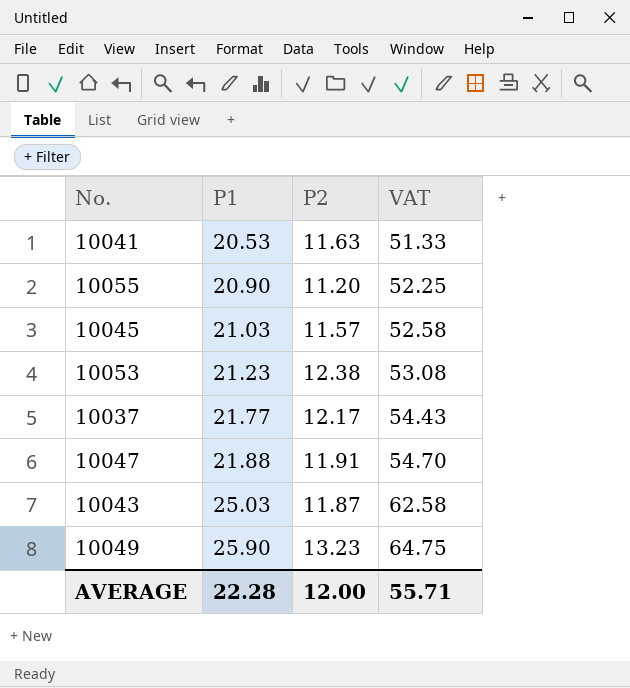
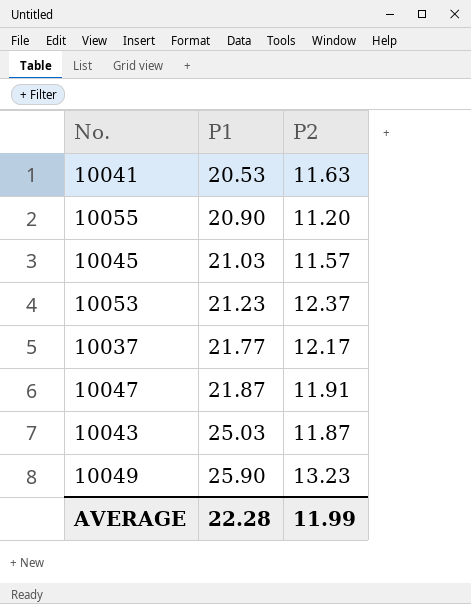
column VAT | formula: [P1] * 2.5 -> none
10053 | P2: 12.38 -> 12.37
10047 | P1: 21.88 -> 21.87
AVERAGE | P2: 12.00 -> 11.99

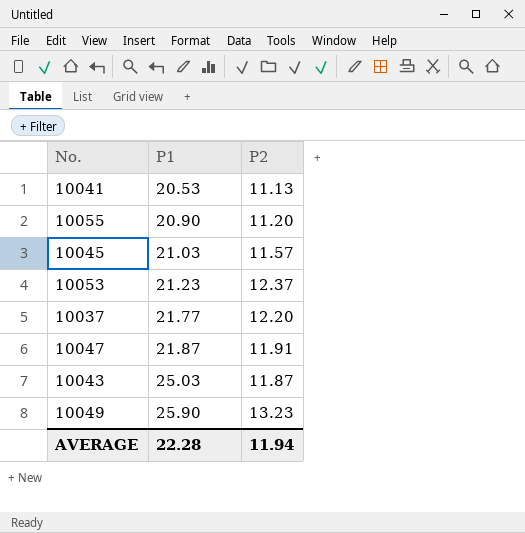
10041 | P2: 11.63 -> 11.13
10037 | P2: 12.17 -> 12.20
AVERAGE | P2: 11.99 -> 11.94

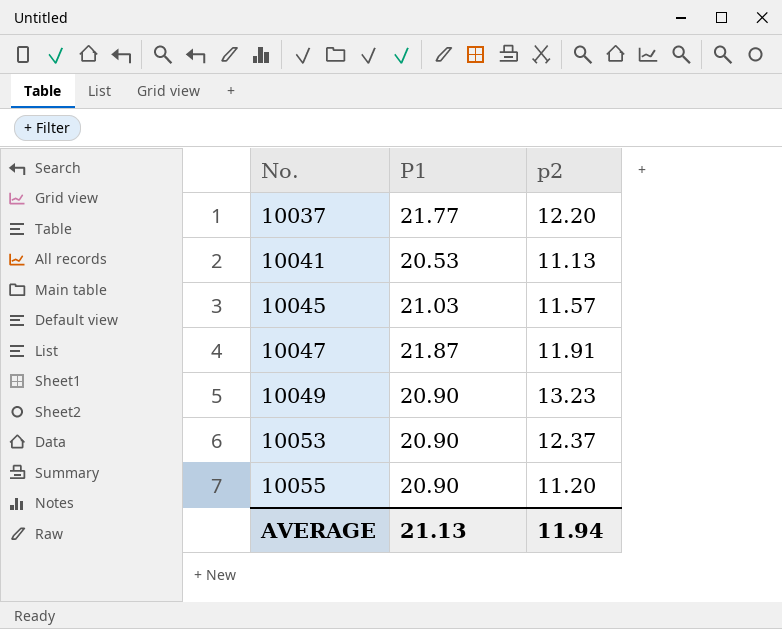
row order: P1 ascending -> No. ascending
column name: P2 -> p2
row 10043: 25.03 | 11.87 -> none
10049 | P1: 25.90 -> 20.90
10053 | P1: 21.23 -> 20.90
AVERAGE | P1: 22.28 -> 21.13

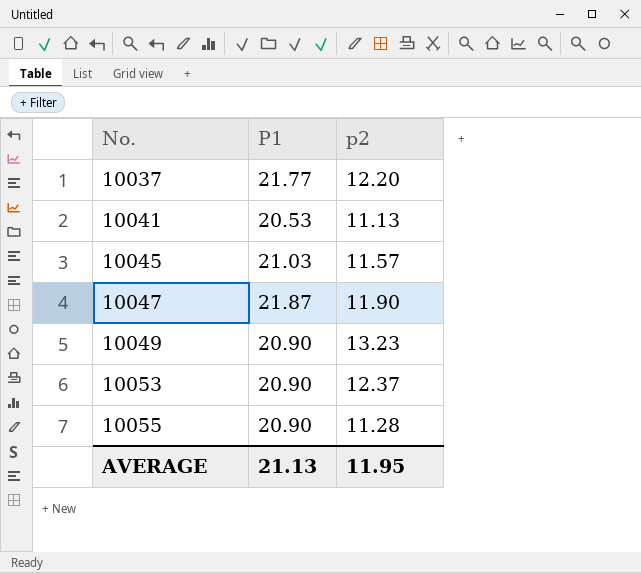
10047 | p2: 11.91 -> 11.90
10055 | p2: 11.20 -> 11.28
AVERAGE | p2: 11.94 -> 11.95

